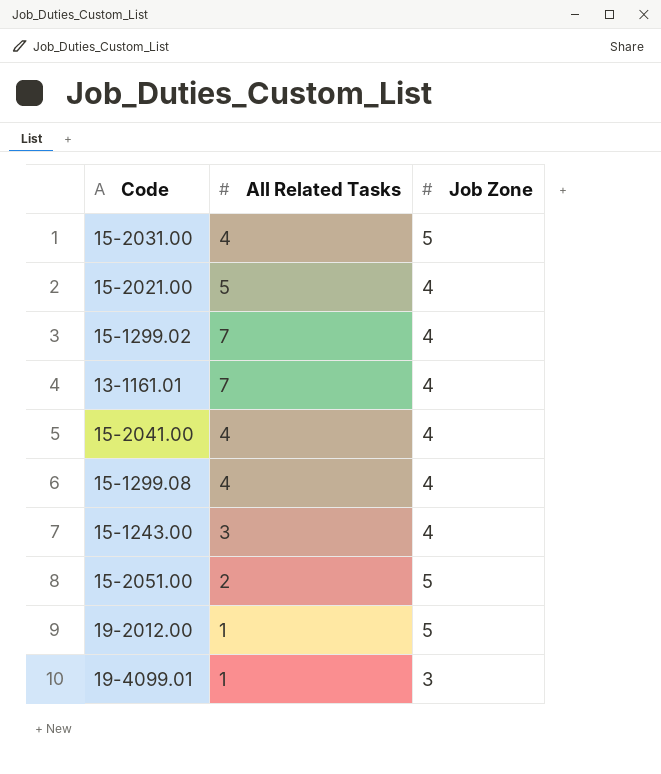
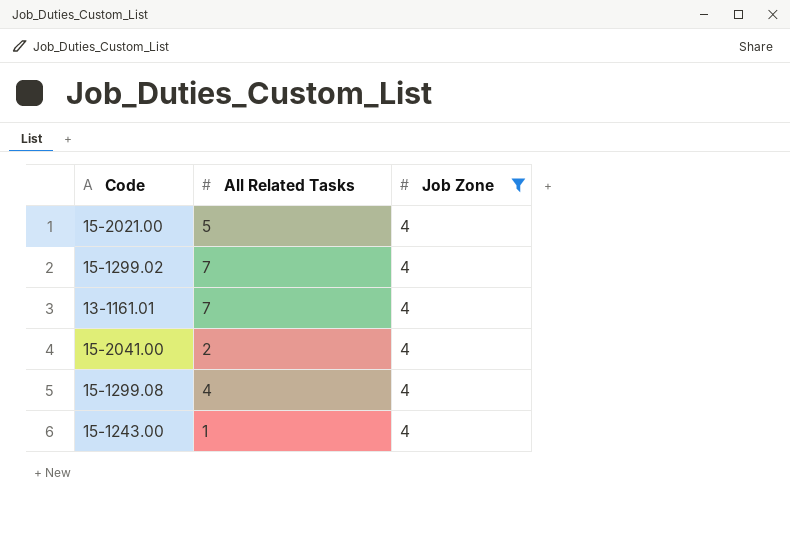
filter: none -> Job Zone = 4
15-2041.00 | All Related Tasks: 4 -> 2
15-1243.00 | All Related Tasks: 3 -> 1

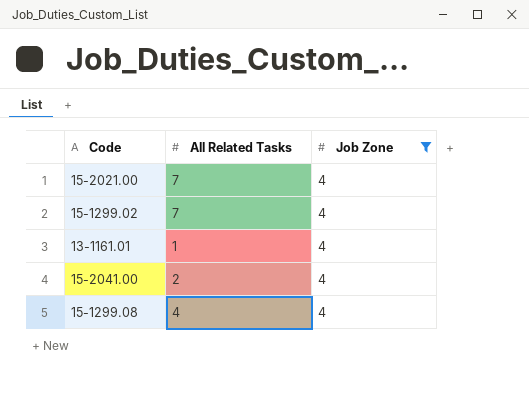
row 15-1243.00: 1 | 4 -> none
15-2021.00 | All Related Tasks: 5 -> 7
13-1161.01 | All Related Tasks: 7 -> 1

